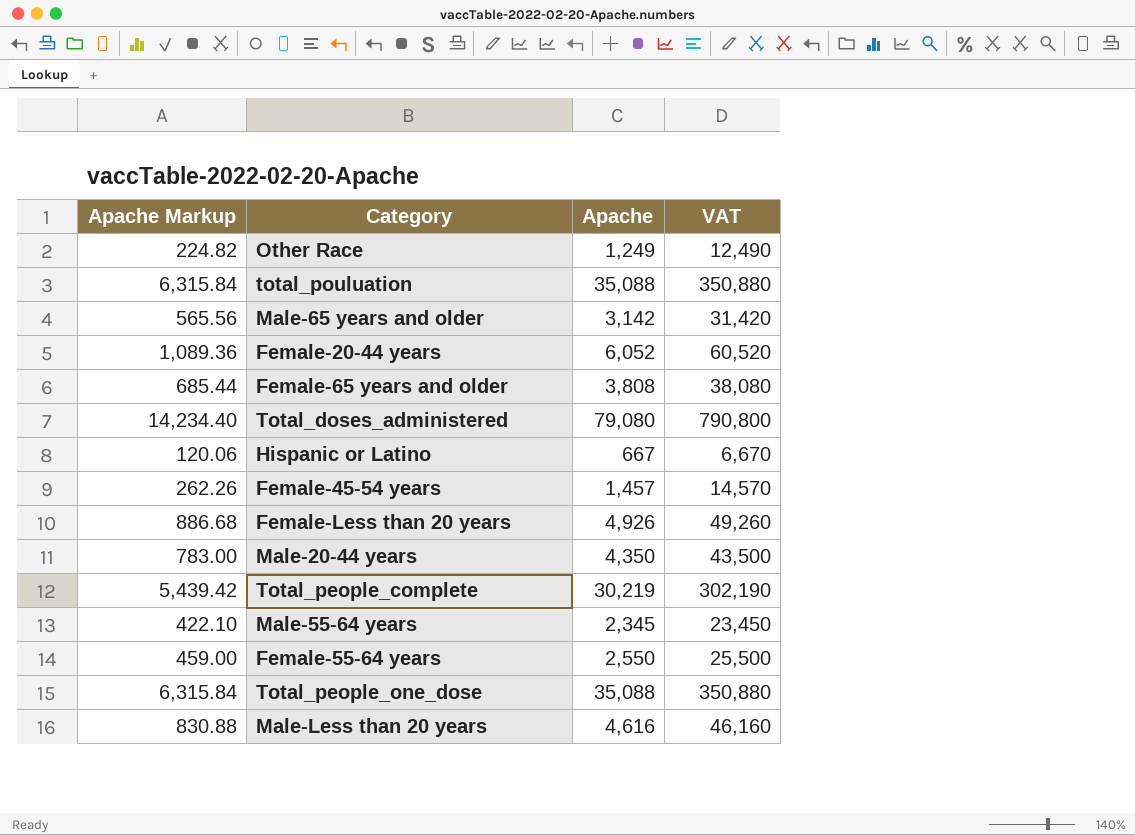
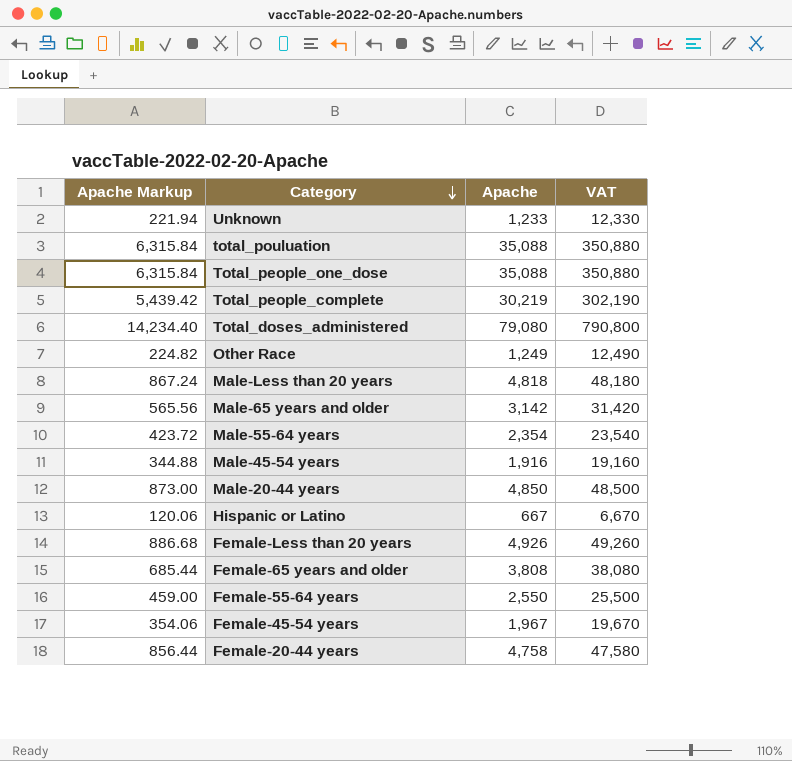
row order: none -> Category descending
row Unknown: none -> 221.94 | 1,233 | 12,330
Male-Less than 20 years | Apache Markup: 830.88 -> 867.24
Male-Less than 20 years | Apache: 4,616 -> 4,818
Male-Less than 20 years | VAT: 46,160 -> 48,180
Male-55-64 years | Apache Markup: 422.10 -> 423.72
Male-55-64 years | Apache: 2,345 -> 2,354
Male-55-64 years | VAT: 23,450 -> 23,540
row Male-45-54 years: none -> 344.88 | 1,916 | 19,160
Male-20-44 years | Apache Markup: 783.00 -> 873.00
Male-20-44 years | Apache: 4,350 -> 4,850
Male-20-44 years | VAT: 43,500 -> 48,500
Female-45-54 years | Apache Markup: 262.26 -> 354.06
Female-45-54 years | Apache: 1,457 -> 1,967
Female-45-54 years | VAT: 14,570 -> 19,670
Female-20-44 years | Apache Markup: 1,089.36 -> 856.44
Female-20-44 years | Apache: 6,052 -> 4,758
Female-20-44 years | VAT: 60,520 -> 47,580

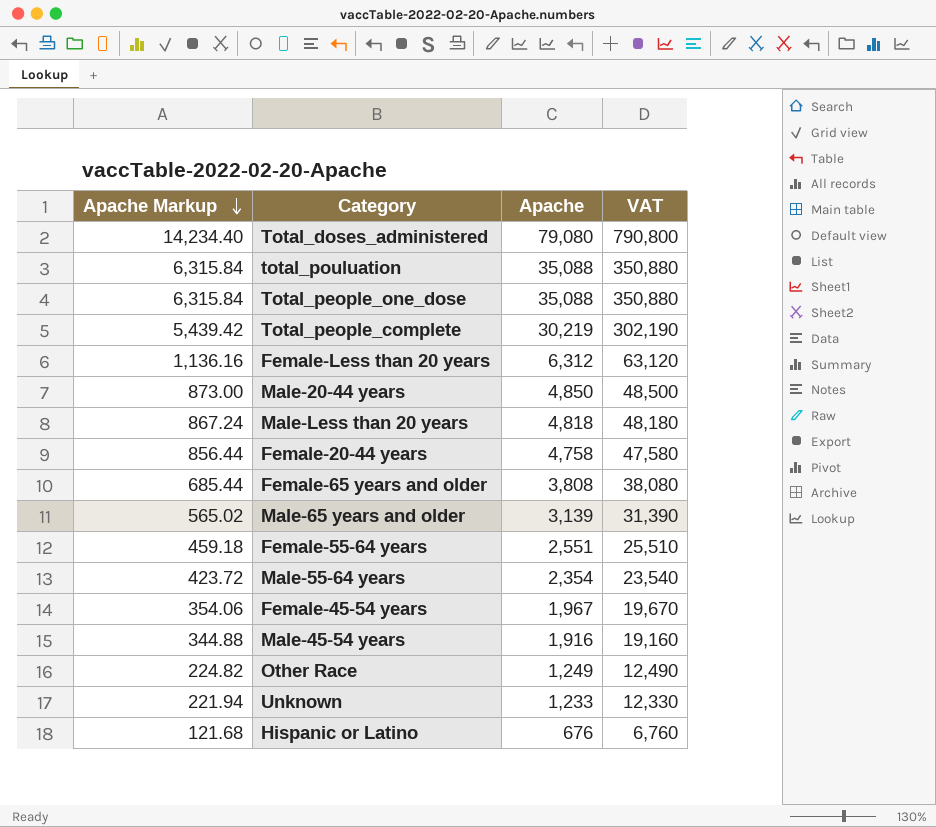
row order: Category descending -> Apache Markup descending
Female-Less than 20 years | Apache Markup: 886.68 -> 1,136.16
Female-Less than 20 years | Apache: 4,926 -> 6,312
Female-Less than 20 years | VAT: 49,260 -> 63,120
Male-65 years and older | Apache Markup: 565.56 -> 565.02
Male-65 years and older | Apache: 3,142 -> 3,139
Male-65 years and older | VAT: 31,420 -> 31,390
Female-55-64 years | Apache Markup: 459.00 -> 459.18
Female-55-64 years | Apache: 2,550 -> 2,551
Female-55-64 years | VAT: 25,500 -> 25,510
Hispanic or Latino | Apache Markup: 120.06 -> 121.68
Hispanic or Latino | Apache: 667 -> 676
Hispanic or Latino | VAT: 6,670 -> 6,760

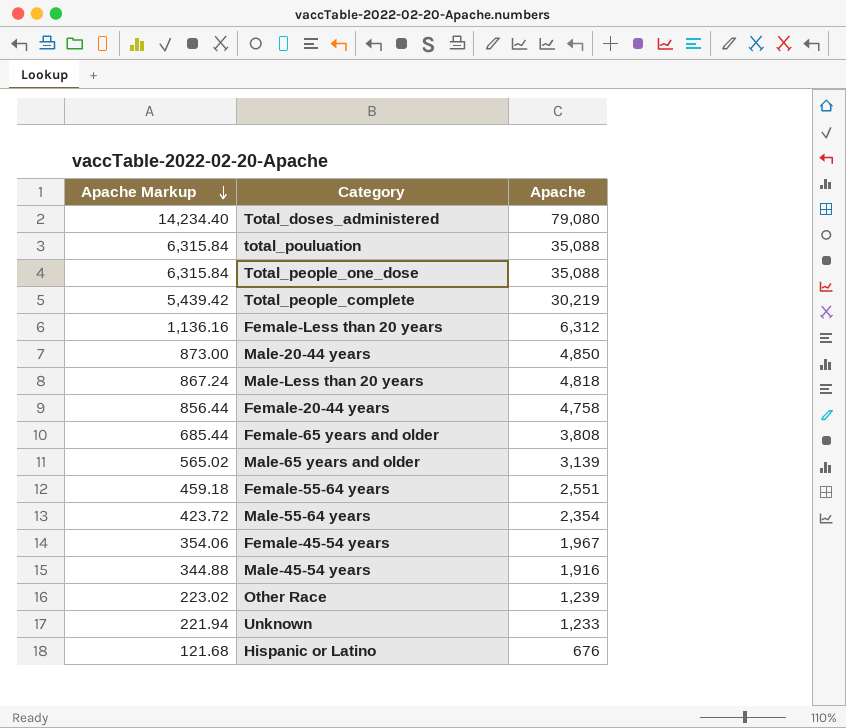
column VAT | formula: [Apache] * 10 -> none
Other Race | Apache Markup: 224.82 -> 223.02
Other Race | Apache: 1,249 -> 1,239

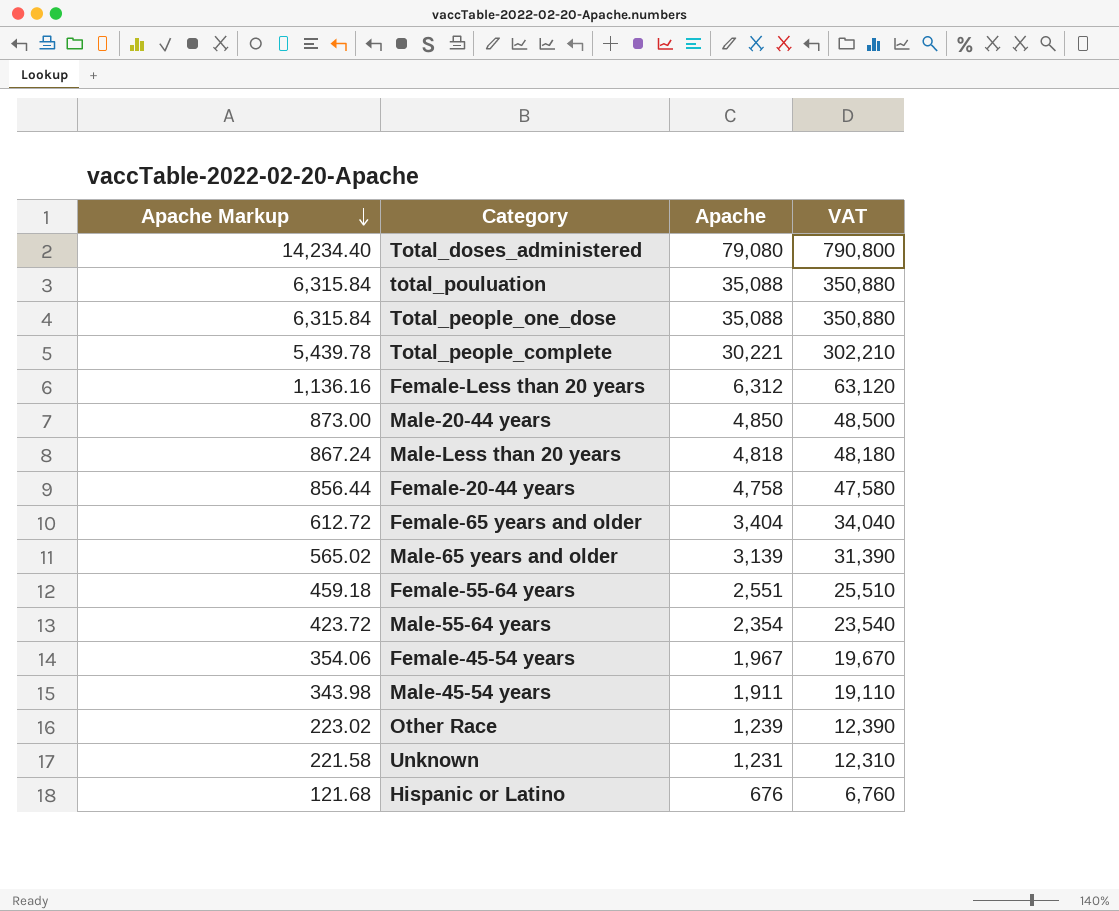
column VAT | formula: none -> [Apache] * 10
Total_people_complete | Apache Markup: 5,439.42 -> 5,439.78
Total_people_complete | Apache: 30,219 -> 30,221
Female-65 years and older | Apache Markup: 685.44 -> 612.72
Female-65 years and older | Apache: 3,808 -> 3,404
Male-45-54 years | Apache Markup: 344.88 -> 343.98
Male-45-54 years | Apache: 1,916 -> 1,911
Unknown | Apache Markup: 221.94 -> 221.58
Unknown | Apache: 1,233 -> 1,231

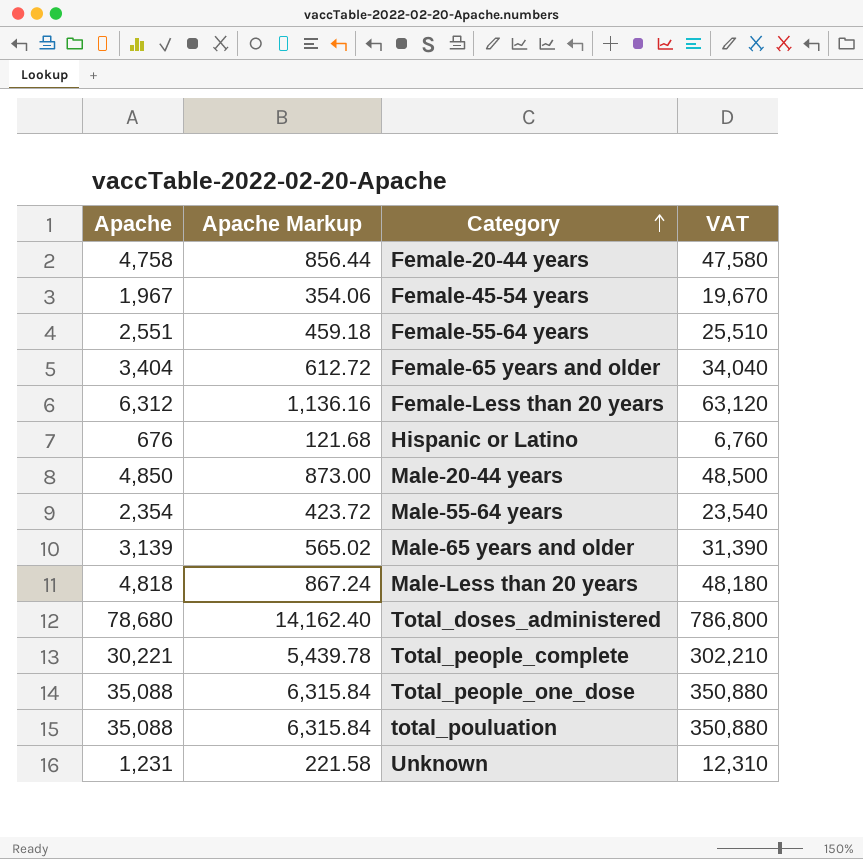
row order: Apache Markup descending -> Category ascending
column Apache | position: 3 -> 1
row Male-45-54 years: 343.98 | 1,911 | 19,110 -> none
row Other Race: 223.02 | 1,239 | 12,390 -> none
Total_doses_administered | Apache: 79,080 -> 78,680
Total_doses_administered | Apache Markup: 14,234.40 -> 14,162.40
Total_doses_administered | VAT: 790,800 -> 786,800

